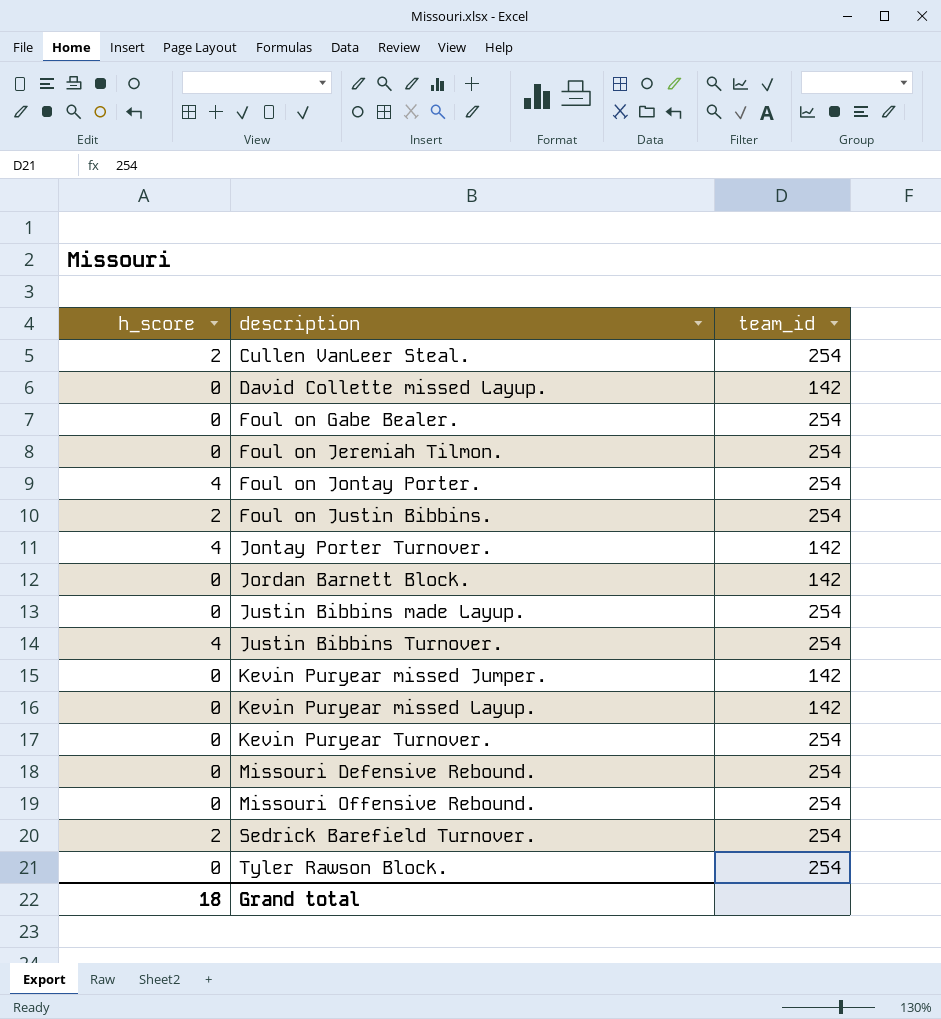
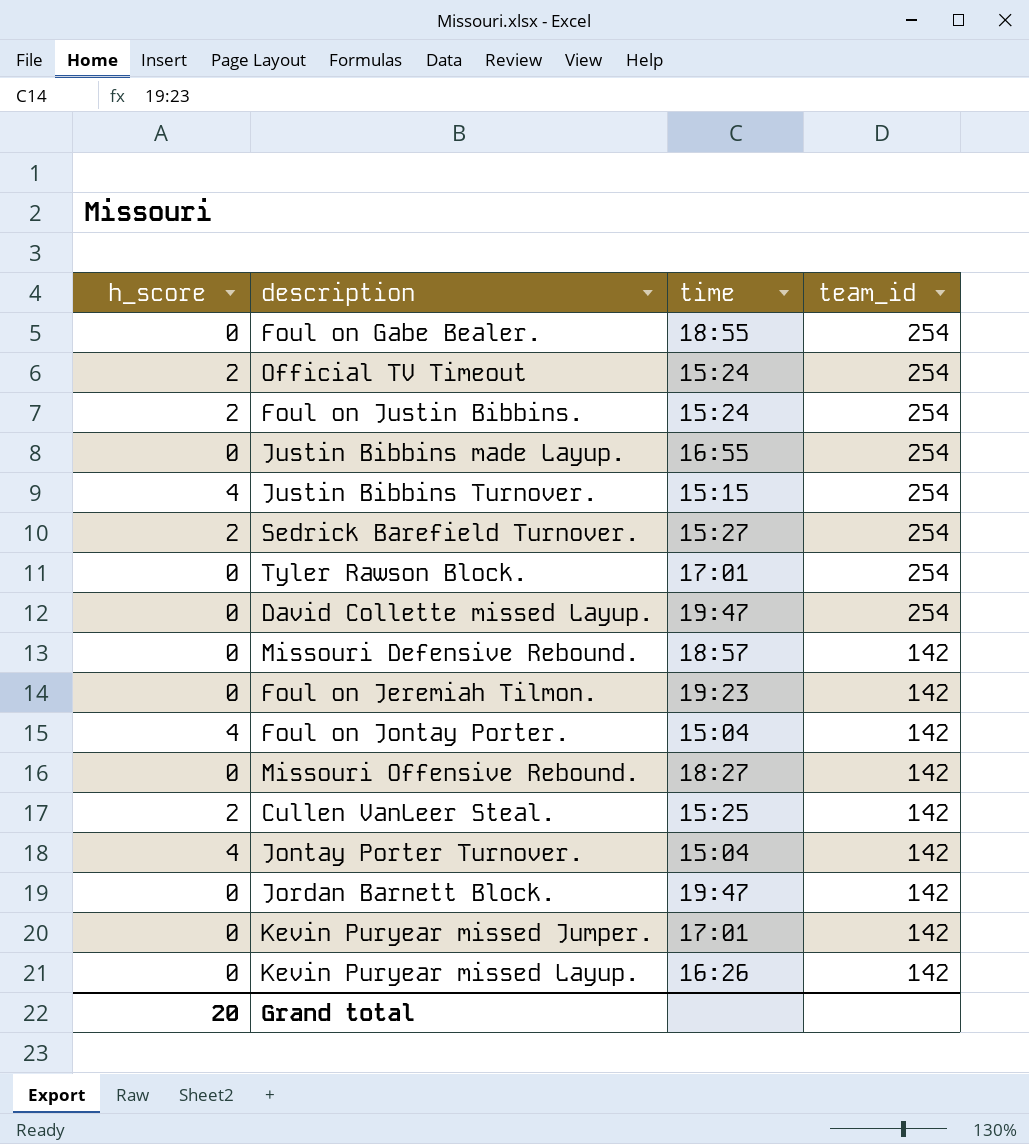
row order: description ascending -> team_id descending
column time | position: none -> 3
row Kevin Puryear Turnover.: 0 | 254 -> none
row Official TV Timeout: none -> 2 | 15:24 | 254
David Collette missed Layup. | team_id: 142 -> 254
Missouri Defensive Rebound. | team_id: 254 -> 142
Foul on Jeremiah Tilmon. | team_id: 254 -> 142
Foul on Jontay Porter. | team_id: 254 -> 142
Missouri Offensive Rebound. | team_id: 254 -> 142
Cullen VanLeer Steal. | team_id: 254 -> 142
Grand total | h_score: 18 -> 20

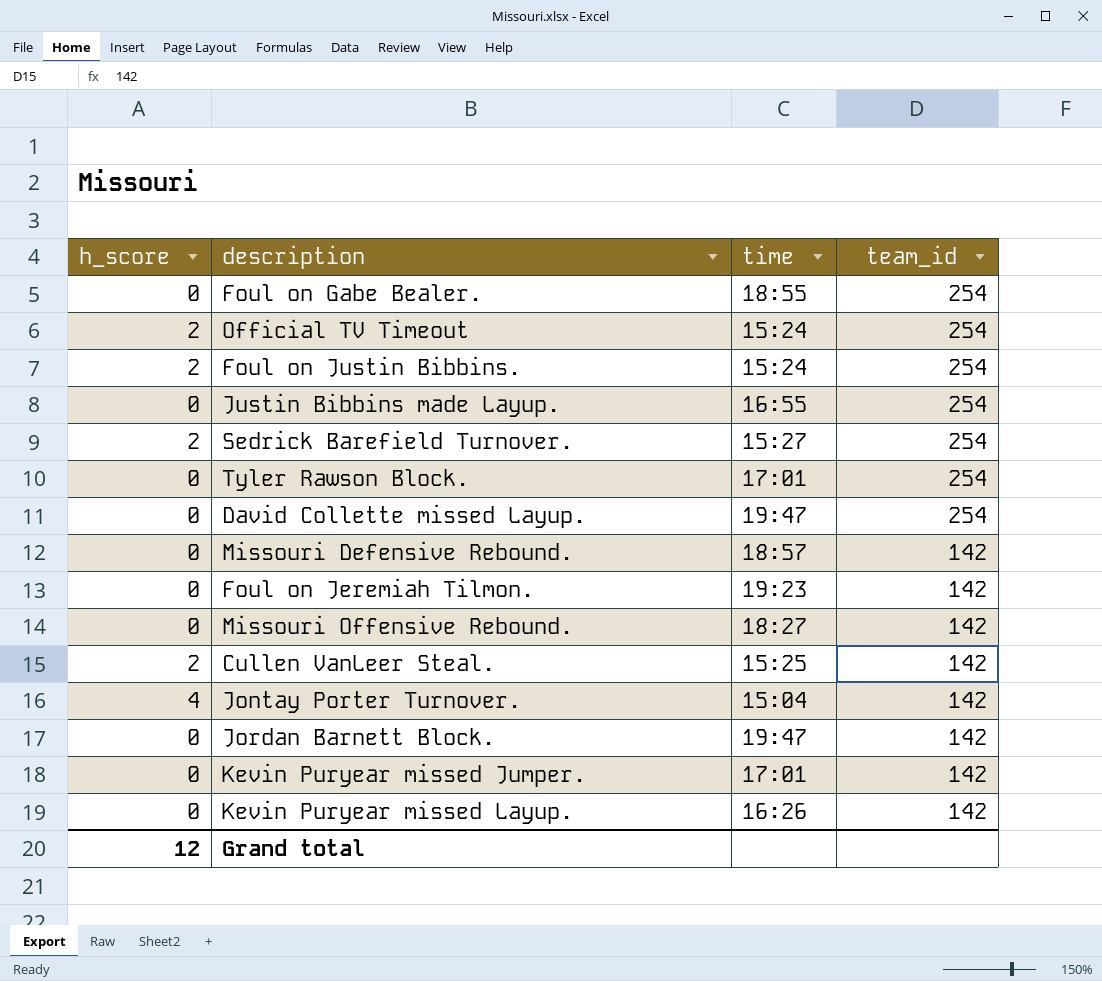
row Justin Bibbins Turnover.: 4 | 15:15 | 254 -> none
row Foul on Jontay Porter.: 4 | 15:04 | 142 -> none
Grand total | h_score: 20 -> 12

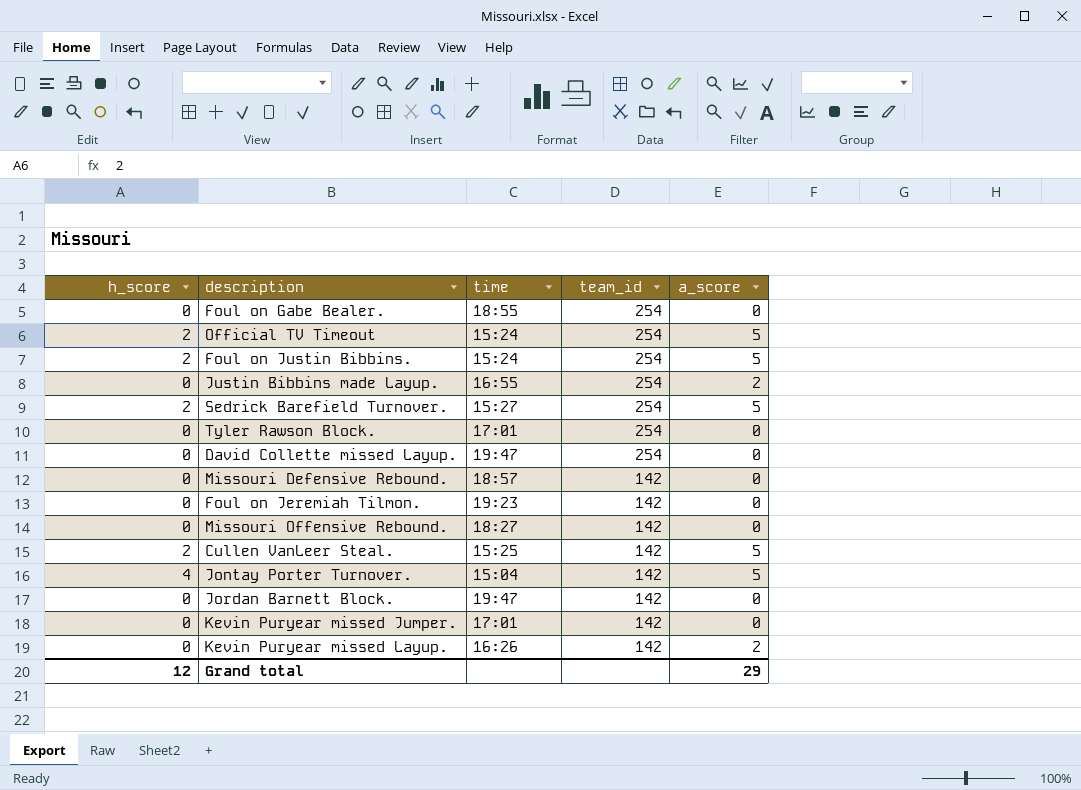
column a_score | position: none -> 5

